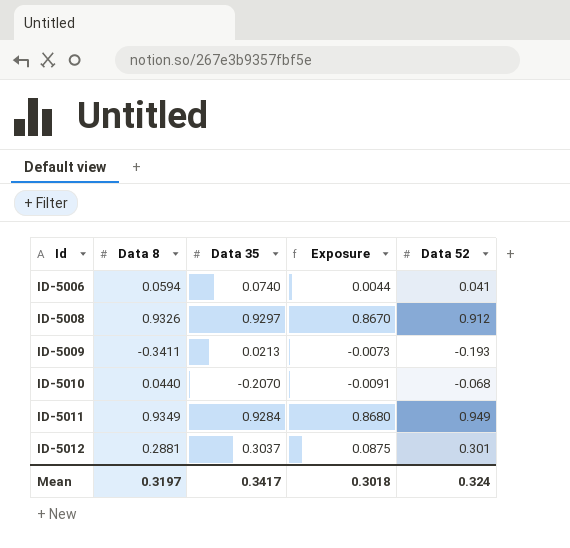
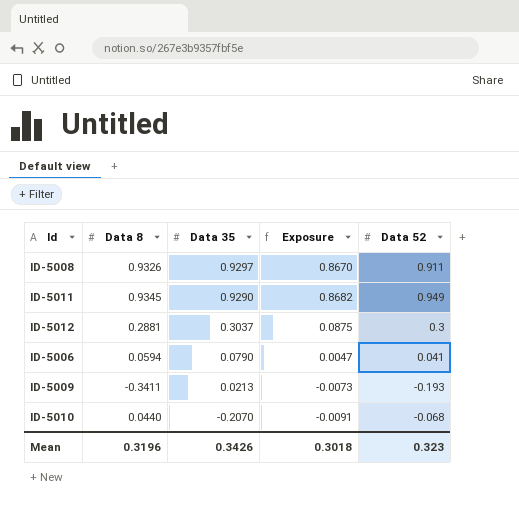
row order: Id ascending -> Data 35 descending
ID-5008 | Data 52: 0.912 -> 0.911
ID-5011 | Data 8: 0.9349 -> 0.9345
ID-5011 | Data 35: 0.9284 -> 0.9290
ID-5011 | Exposure: 0.8680 -> 0.8682
ID-5012 | Data 52: 0.301 -> 0.3
ID-5006 | Data 35: 0.0740 -> 0.0790
ID-5006 | Exposure: 0.0044 -> 0.0047
Mean | Data 8: 0.3197 -> 0.3196
Mean | Data 35: 0.3417 -> 0.3426
Mean | Data 52: 0.324 -> 0.323

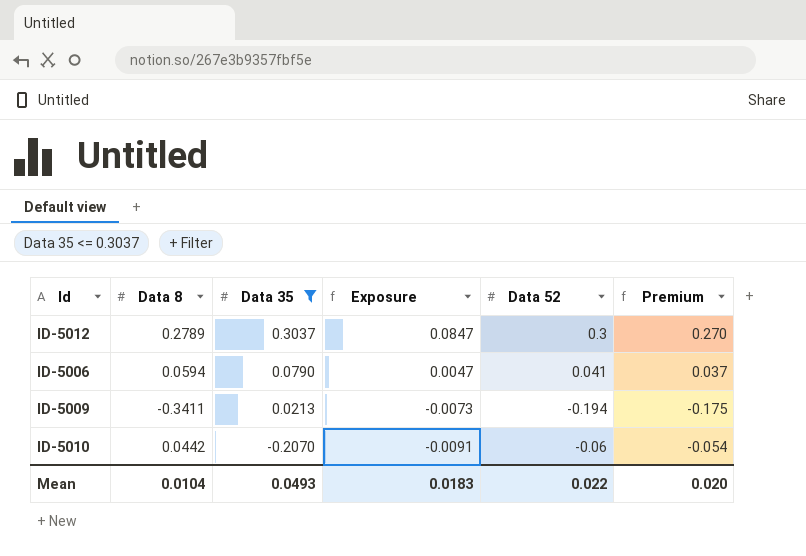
filter: none -> Data 35 <= 0.3037
column Premium | formula: none -> [Data 52] * 0.9
ID-5012 | Data 8: 0.2881 -> 0.2789
ID-5012 | Exposure: 0.0875 -> 0.0847
ID-5009 | Data 52: -0.193 -> -0.194
ID-5010 | Data 8: 0.0440 -> 0.0442
ID-5010 | Data 52: -0.068 -> -0.06
Mean | Data 8: 0.3196 -> 0.0104
Mean | Data 35: 0.3426 -> 0.0493
Mean | Exposure: 0.3018 -> 0.0183
Mean | Data 52: 0.323 -> 0.022

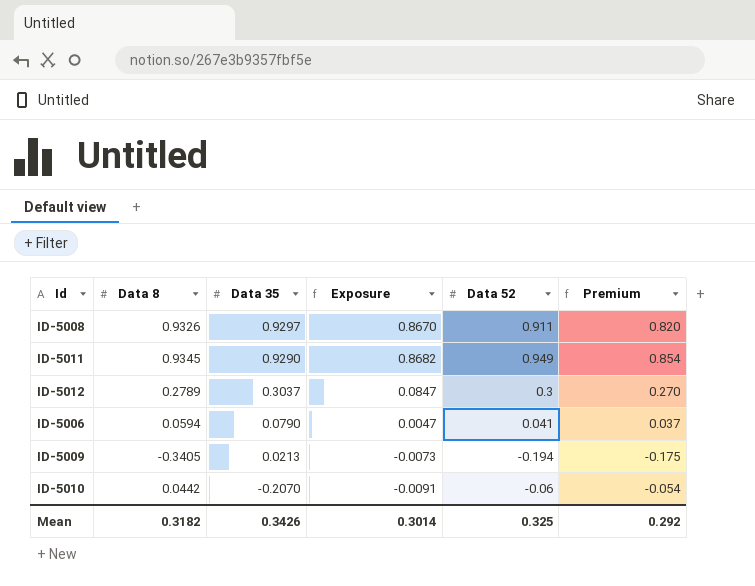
filter: Data 35 <= 0.3037 -> none
ID-5009 | Data 8: -0.3411 -> -0.3405
Mean | Data 8: 0.0104 -> 0.3182
Mean | Data 35: 0.0493 -> 0.3426
Mean | Exposure: 0.0183 -> 0.3014
Mean | Data 52: 0.022 -> 0.325
Mean | Premium: 0.020 -> 0.292

